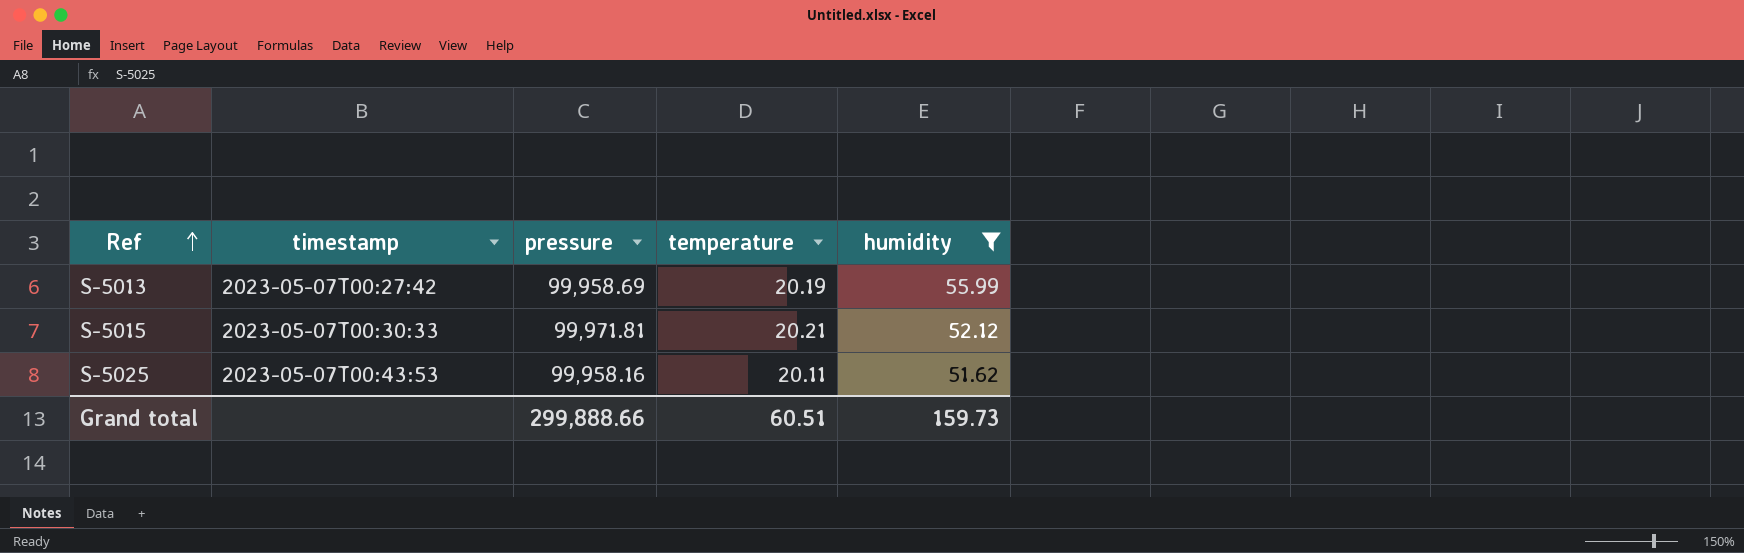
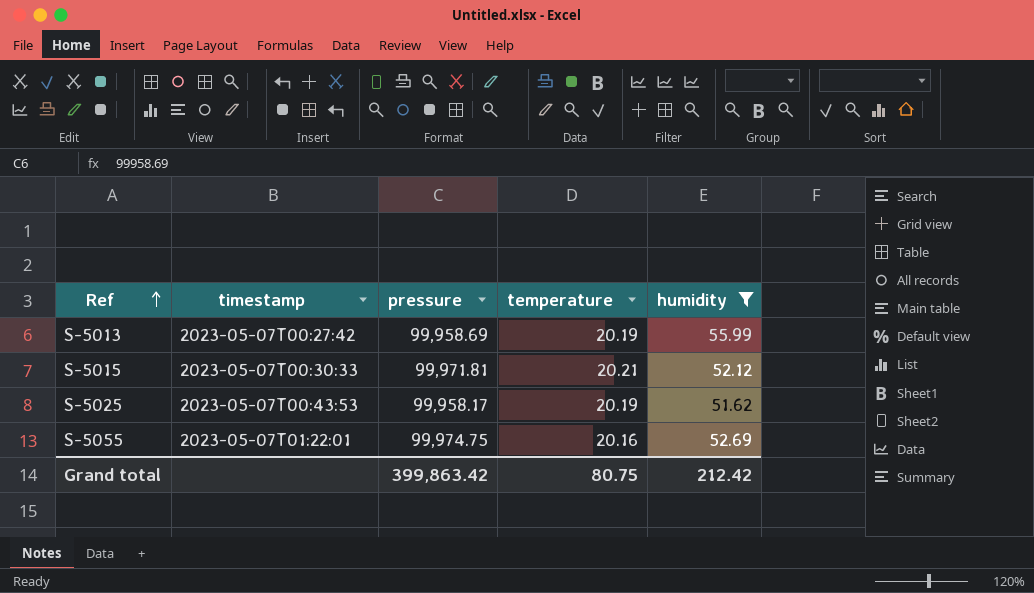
S-5025 | pressure: 99,958.16 -> 99,958.17
S-5025 | temperature: 20.11 -> 20.19
row S-5055: none -> 2023-05-07T01:22:01 | 99,974.75 | 20.16 | 52.69
Grand total | pressure: 299,888.66 -> 399,863.42
Grand total | temperature: 60.51 -> 80.75
Grand total | humidity: 159.73 -> 212.42

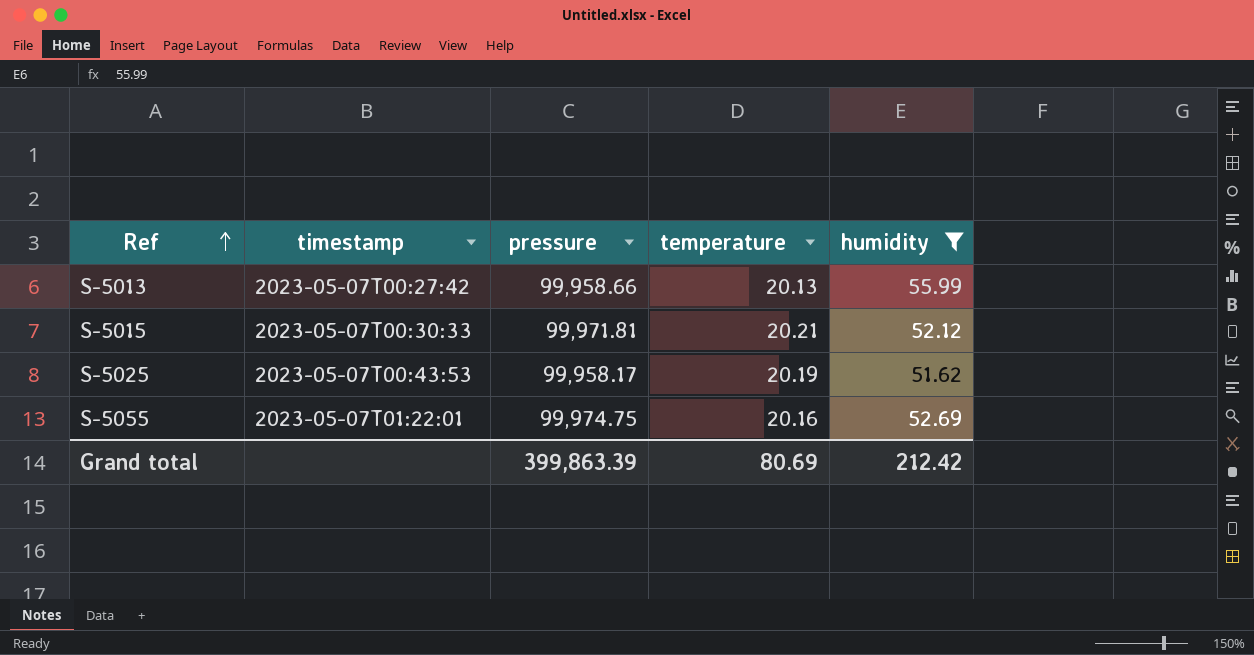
S-5013 | pressure: 99,958.69 -> 99,958.66
S-5013 | temperature: 20.19 -> 20.13
Grand total | pressure: 399,863.42 -> 399,863.39
Grand total | temperature: 80.75 -> 80.69

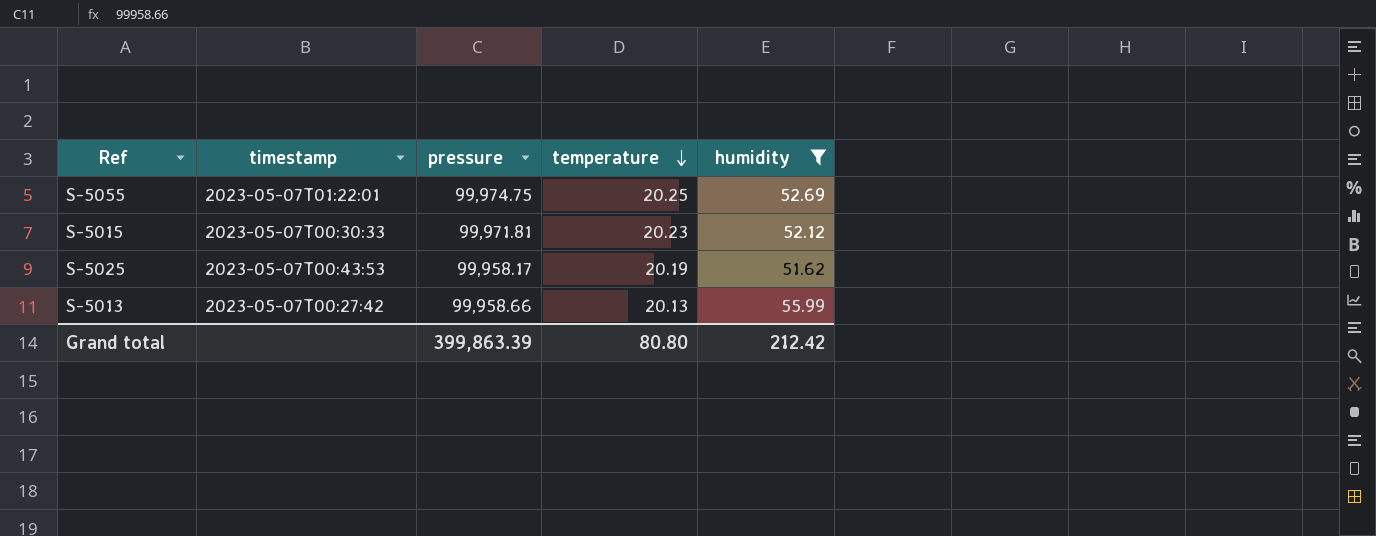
row order: Ref ascending -> temperature descending
S-5055 | temperature: 20.16 -> 20.25
S-5015 | temperature: 20.21 -> 20.23
Grand total | temperature: 80.69 -> 80.80

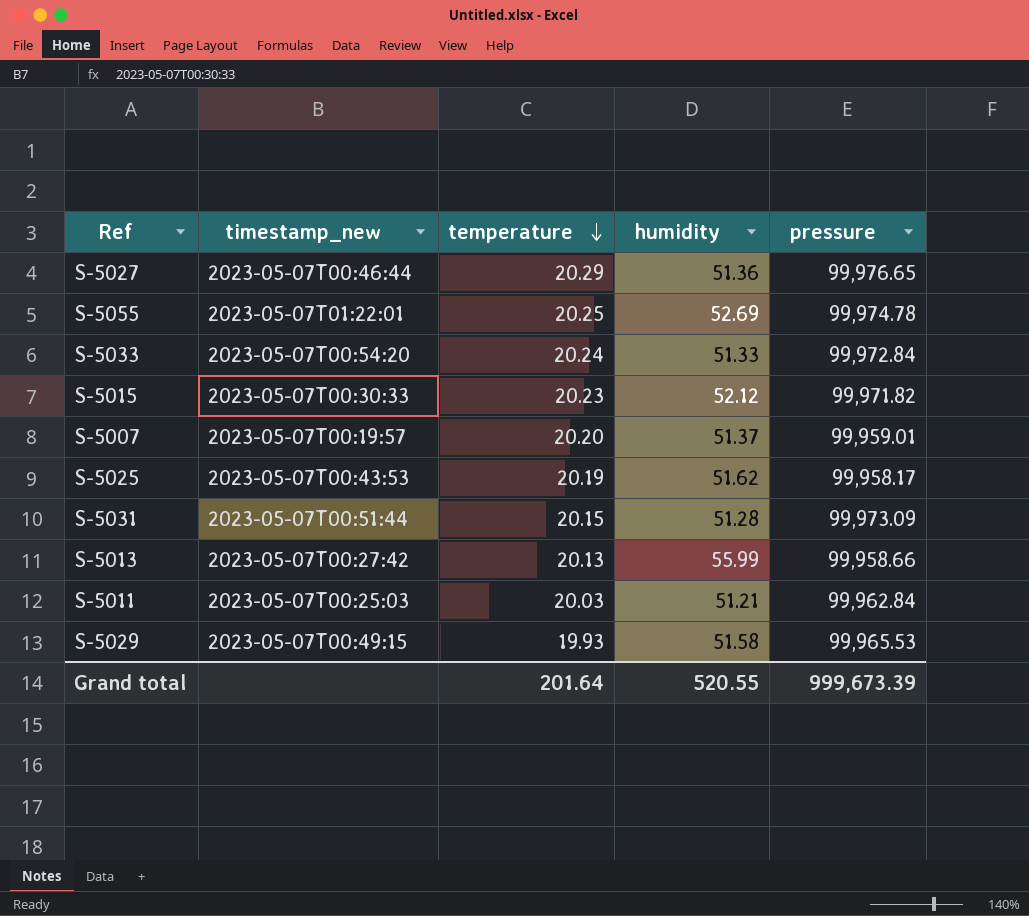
filter: humidity >= 51.62 -> none
column name: timestamp -> timestamp_new
column pressure | position: 3 -> 5
S-5055 | pressure: 99,974.75 -> 99,974.78
S-5015 | pressure: 99,971.81 -> 99,971.82
Grand total | temperature: 80.80 -> 201.64
Grand total | humidity: 212.42 -> 520.55
Grand total | pressure: 399,863.39 -> 999,673.39

